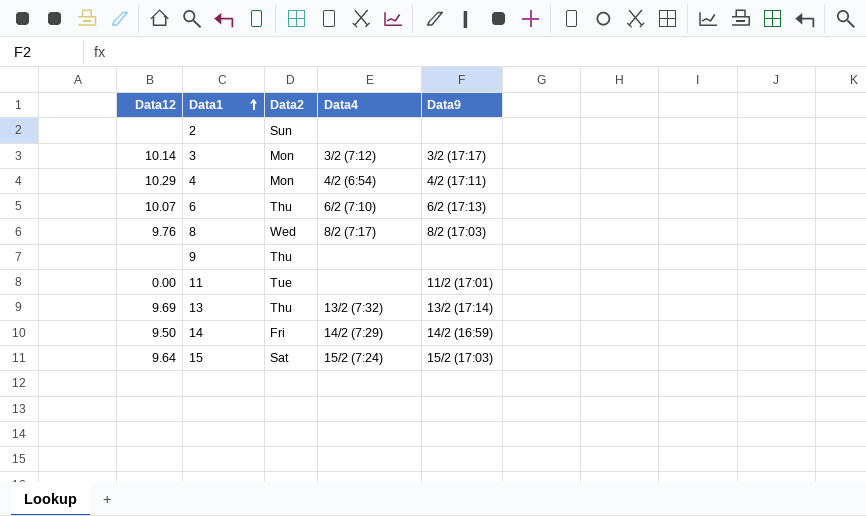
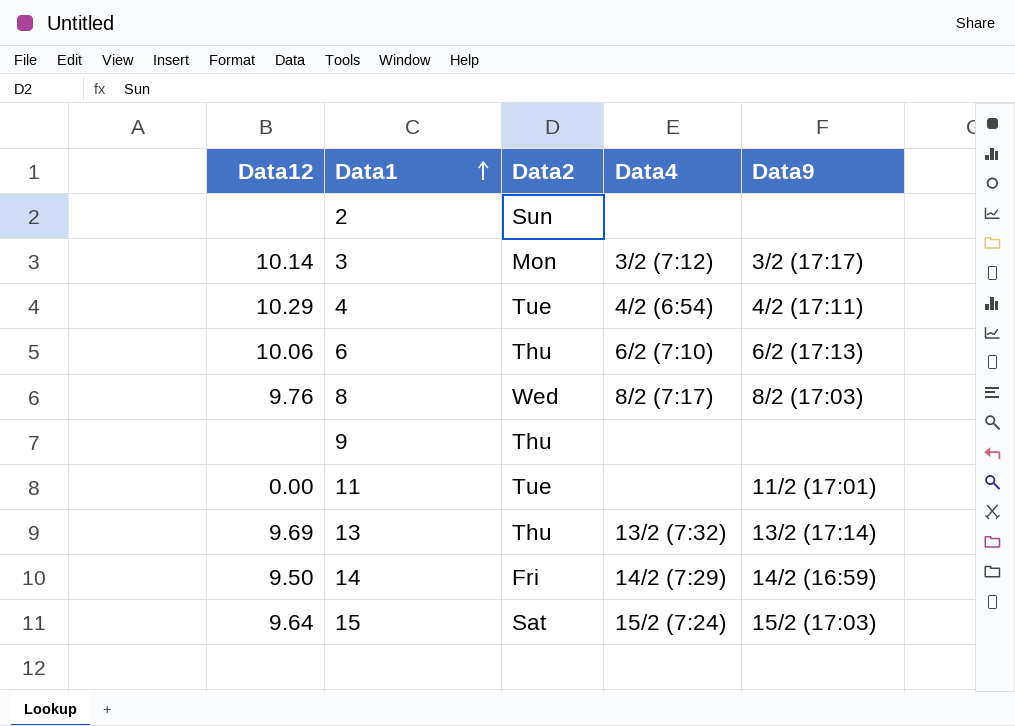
4 | Data2: Mon -> Tue
6 | Data12: 10.07 -> 10.06

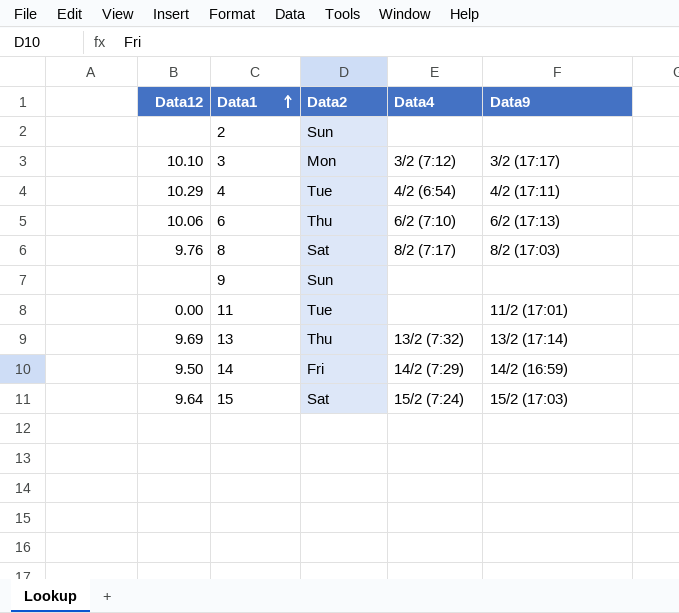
3 | Data12: 10.14 -> 10.10
8 | Data2: Wed -> Sat
9 | Data2: Thu -> Sun

